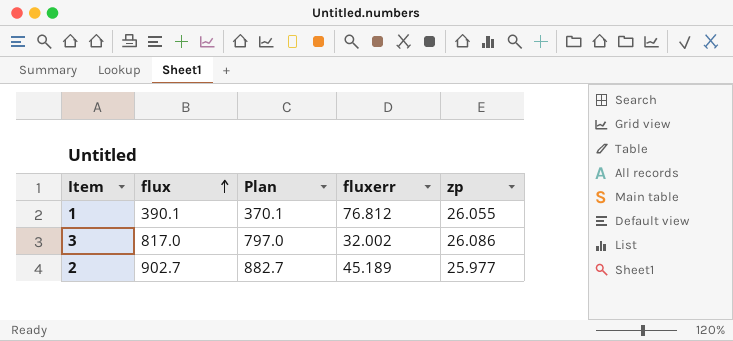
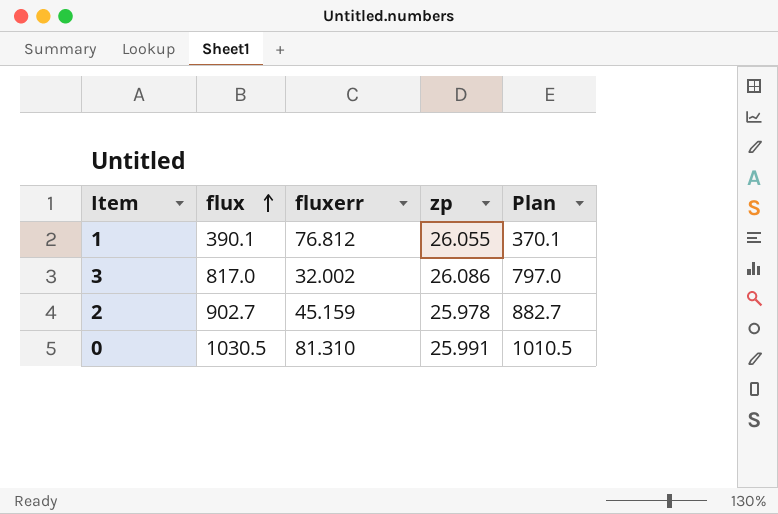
column Plan | position: 3 -> 5
2 | fluxerr: 45.189 -> 45.159
2 | zp: 25.977 -> 25.978
row 0: none -> 1030.5 | 81.310 | 25.991 | 1010.5

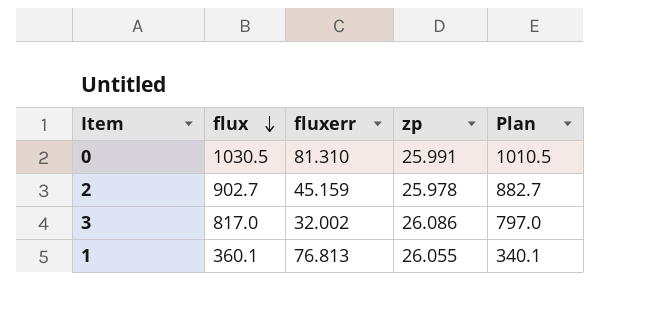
row order: flux ascending -> flux descending
1 | flux: 390.1 -> 360.1
1 | fluxerr: 76.812 -> 76.813
1 | Plan: 370.1 -> 340.1

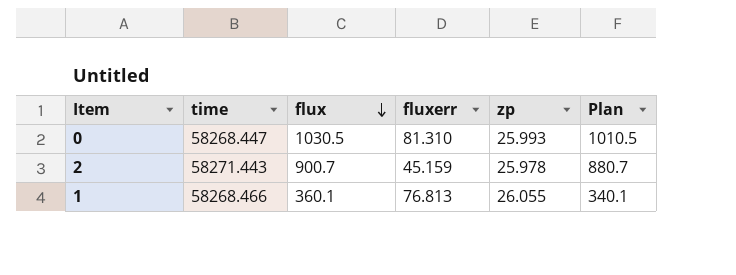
column time | position: none -> 2
row 3: 817.0 | 32.002 | 26.086 | 797.0 -> none
0 | zp: 25.991 -> 25.993
2 | flux: 902.7 -> 900.7
2 | Plan: 882.7 -> 880.7

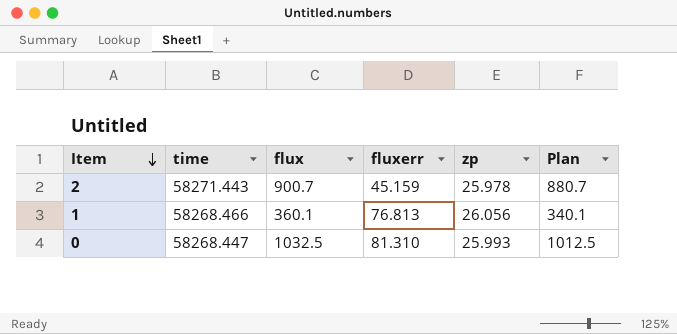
row order: flux descending -> Item descending
1 | zp: 26.055 -> 26.056
0 | flux: 1030.5 -> 1032.5
0 | Plan: 1010.5 -> 1012.5

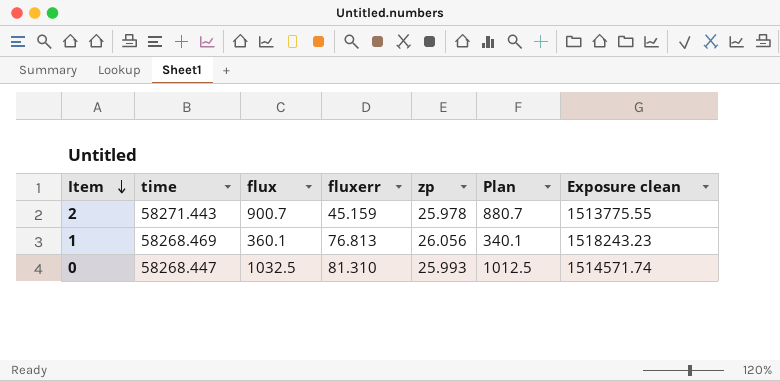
column Exposure clean | formula: none -> [time] * [zp]
1 | time: 58268.466 -> 58268.469

